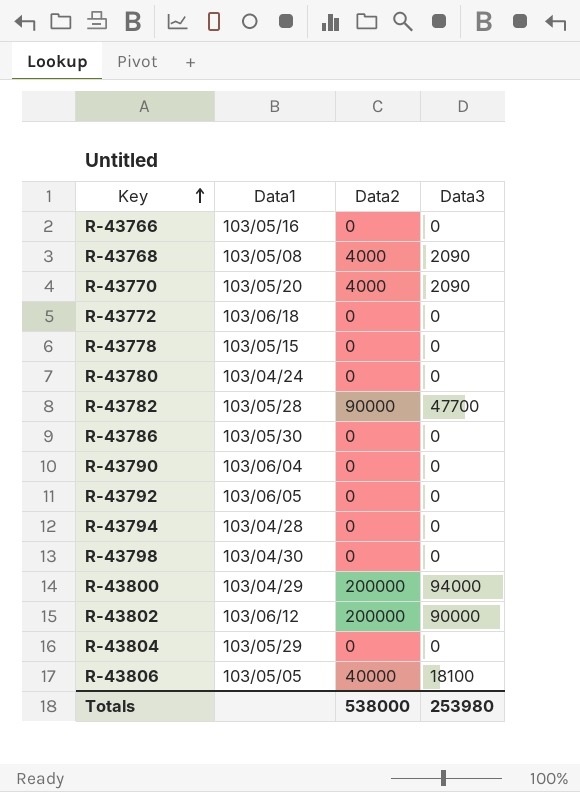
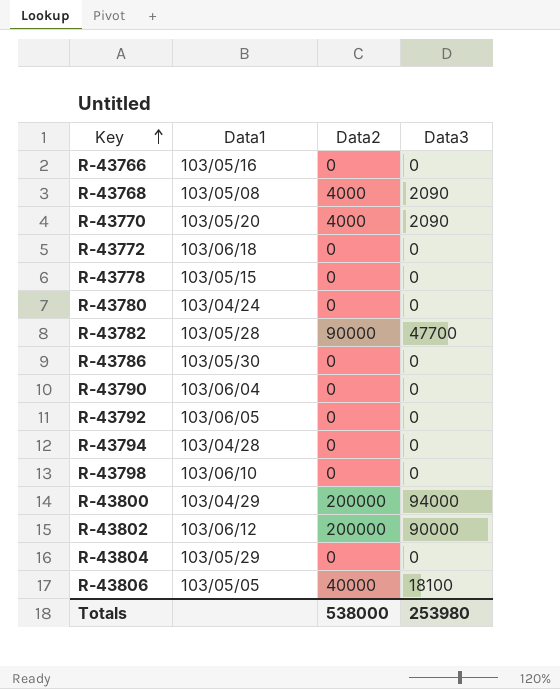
R-43798 | Data1: 103/04/30 -> 103/06/10

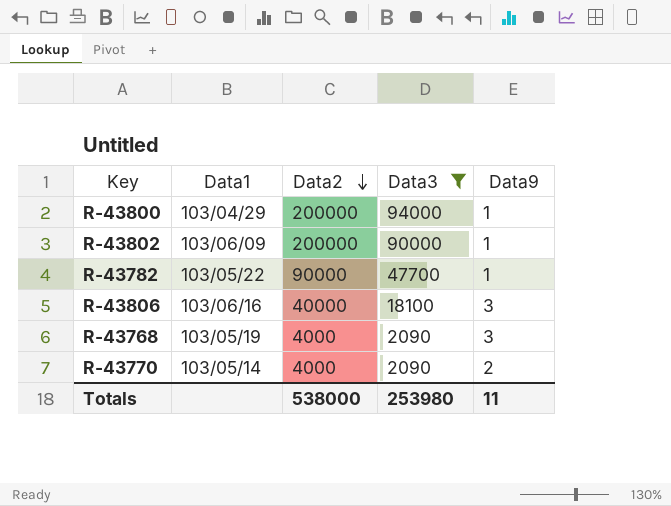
filter: none -> Data3 != 0
row order: Key ascending -> Data2 descending
column Data9 | position: none -> 5
R-43802 | Data1: 103/06/12 -> 103/06/09
R-43782 | Data1: 103/05/28 -> 103/05/22
R-43806 | Data1: 103/05/05 -> 103/06/16
R-43768 | Data1: 103/05/08 -> 103/05/19
R-43770 | Data1: 103/05/20 -> 103/05/14

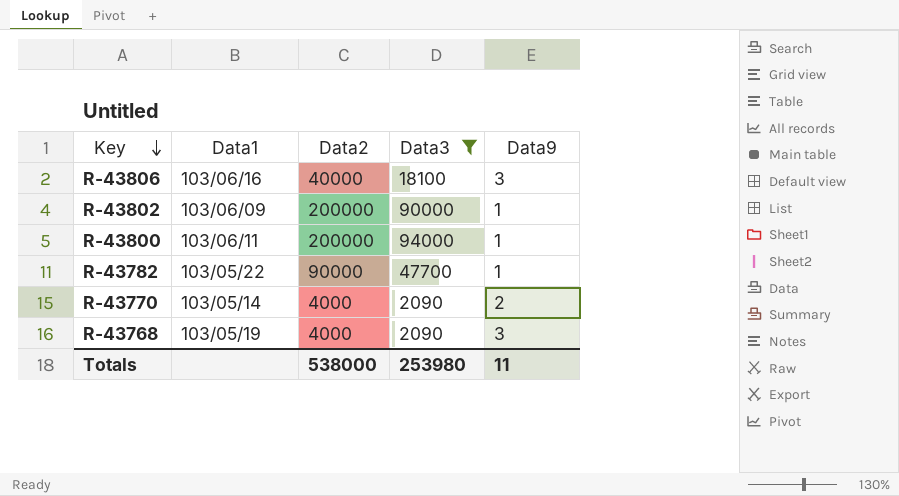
row order: Data2 descending -> Key descending
R-43800 | Data1: 103/04/29 -> 103/06/11

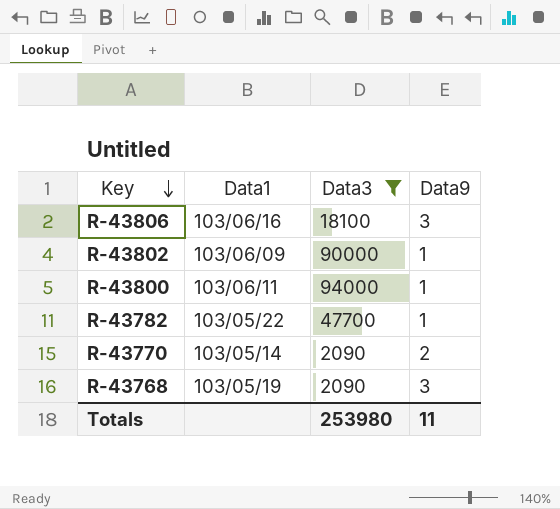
column Data2 | position: 3 -> none

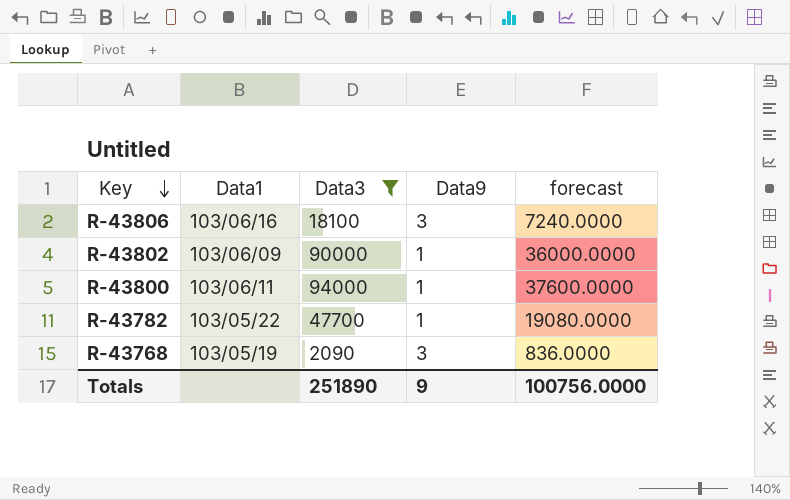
column forecast | formula: none -> [Data3] * 0.4
row R-43770: 103/05/14 | 2090 | 2 -> none
Totals | Data3: 253980 -> 251890
Totals | Data9: 11 -> 9

